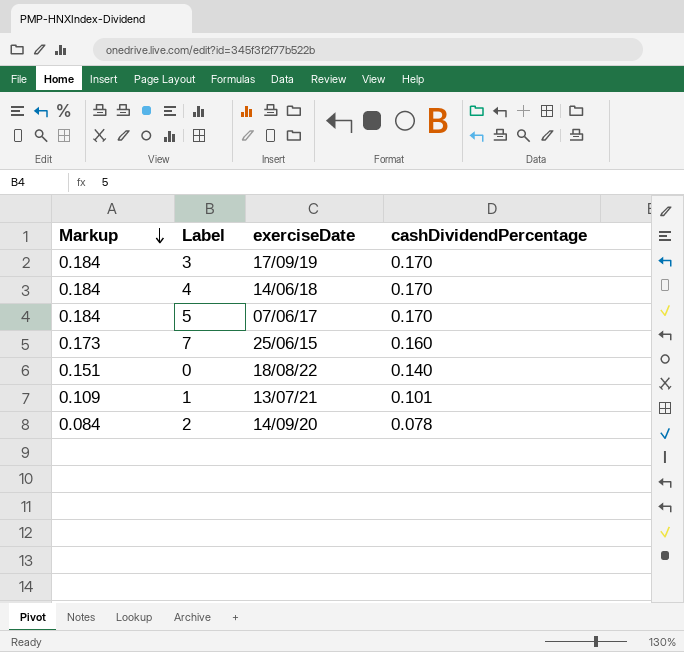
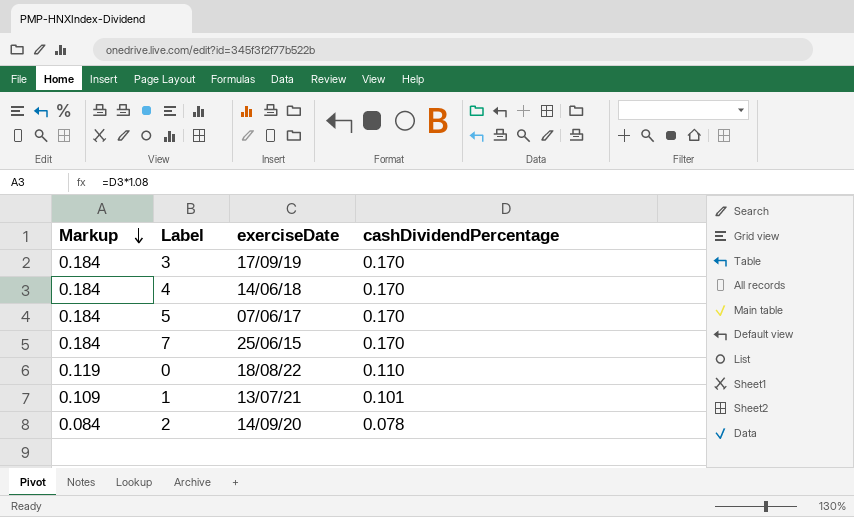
7 | Markup: 0.173 -> 0.184
7 | cashDividendPercentage: 0.160 -> 0.170
0 | Markup: 0.151 -> 0.119
0 | cashDividendPercentage: 0.140 -> 0.110

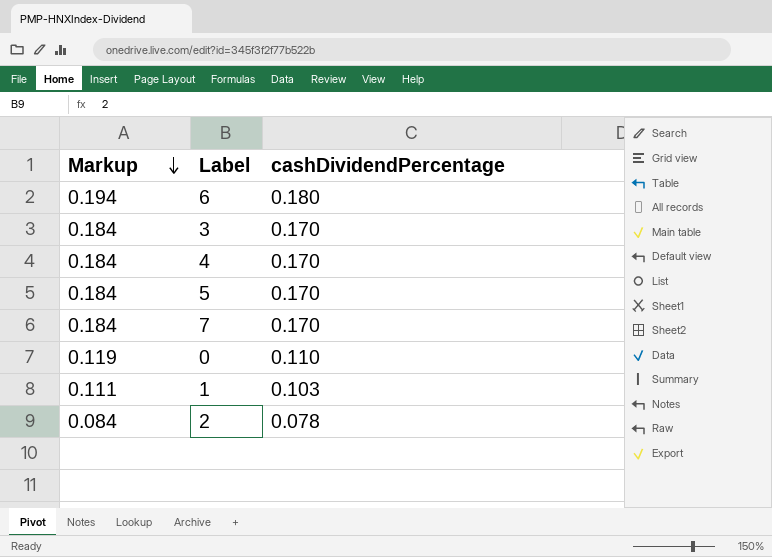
column exerciseDate | position: 3 -> none
row 6: none -> 0.194 | 0.180
1 | Markup: 0.109 -> 0.111
1 | cashDividendPercentage: 0.101 -> 0.103

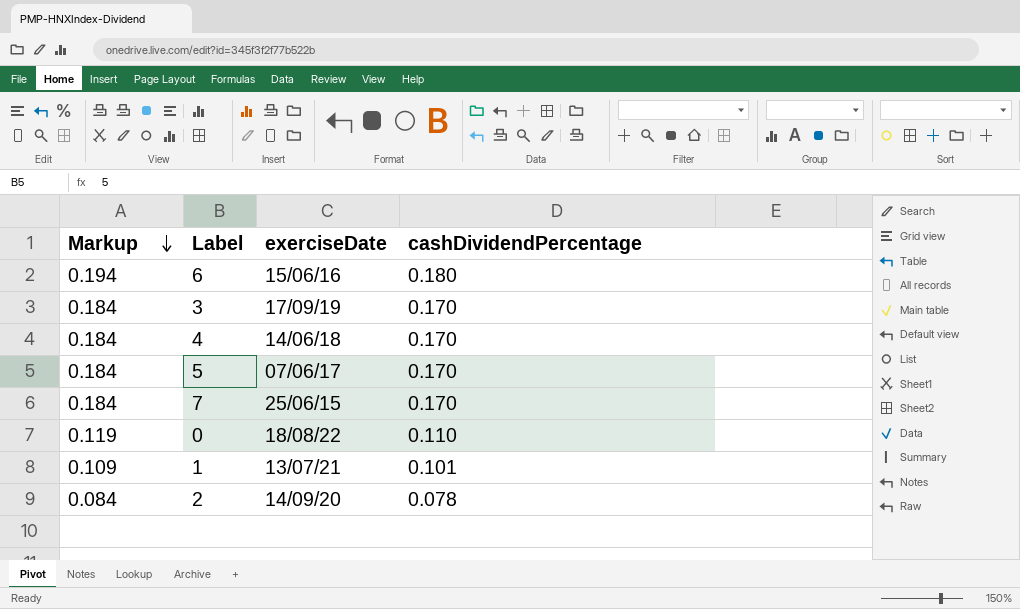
column exerciseDate | position: none -> 3
1 | Markup: 0.111 -> 0.109
1 | cashDividendPercentage: 0.103 -> 0.101

